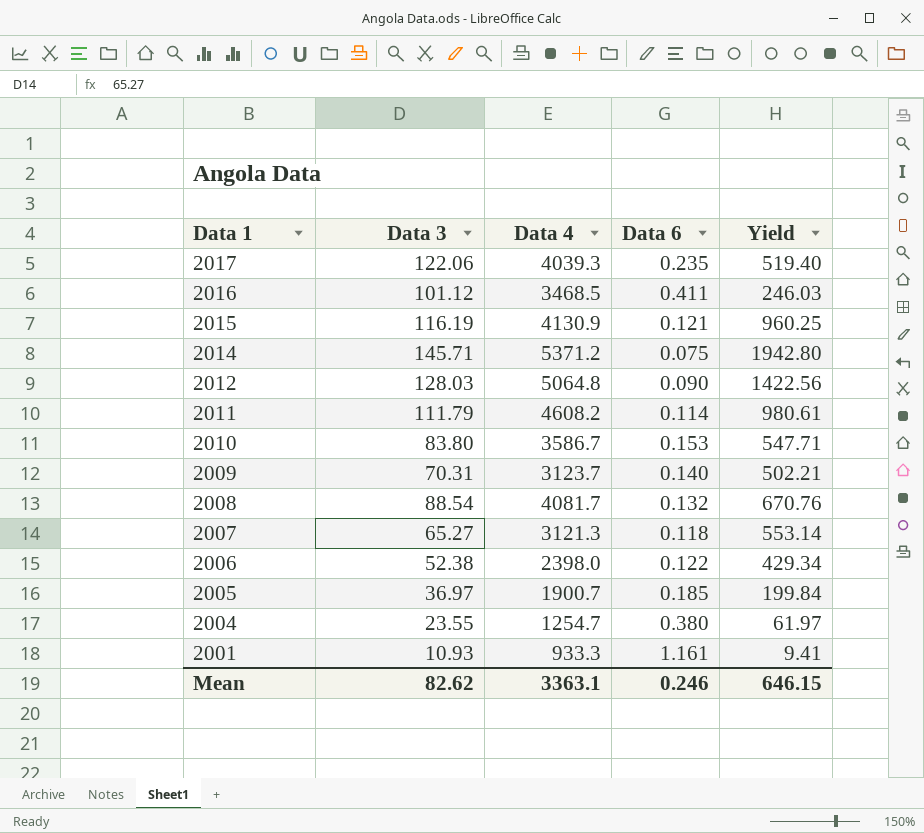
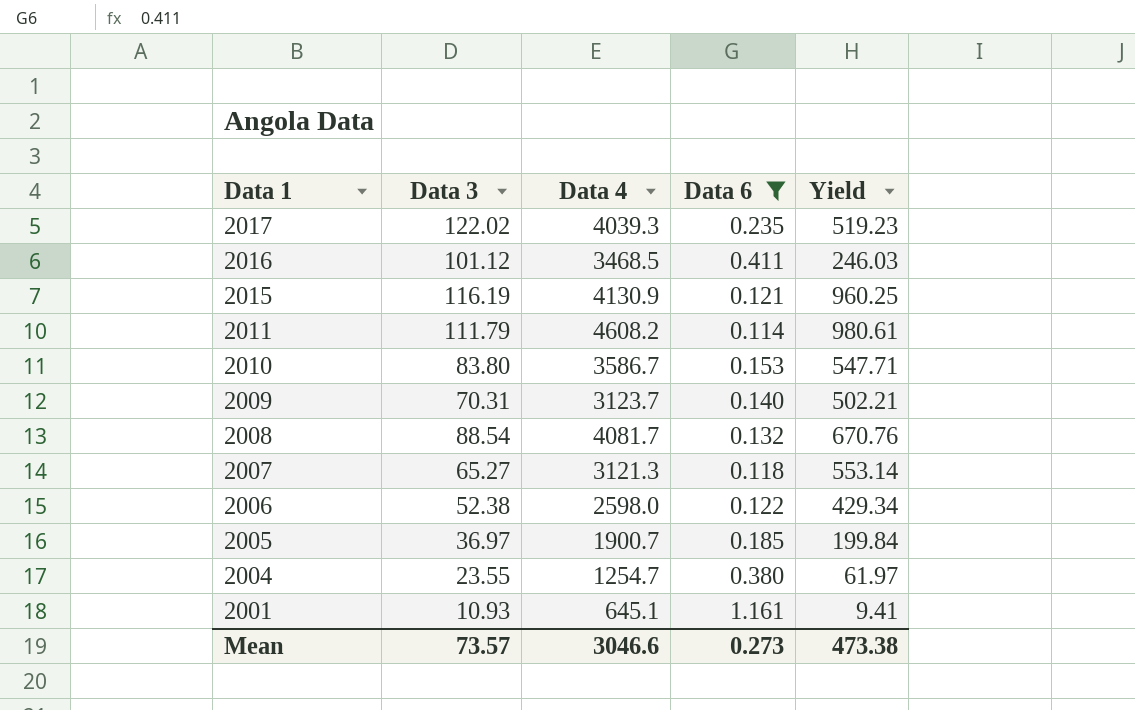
filter: none -> Data 6 >= 0.114
2017 | Data 3: 122.06 -> 122.02
2017 | Yield: 519.40 -> 519.23
2006 | Data 4: 2398.0 -> 2598.0
2001 | Data 4: 933.3 -> 645.1
Mean | Data 3: 82.62 -> 73.57
Mean | Data 4: 3363.1 -> 3046.6
Mean | Data 6: 0.246 -> 0.273
Mean | Yield: 646.15 -> 473.38

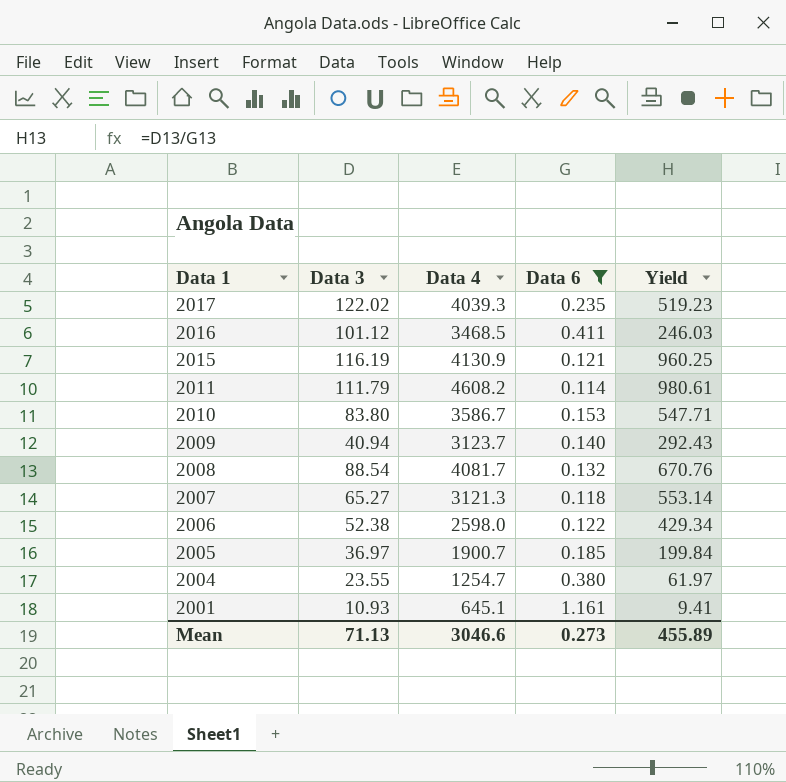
2009 | Data 3: 70.31 -> 40.94
2009 | Yield: 502.21 -> 292.43
Mean | Data 3: 73.57 -> 71.13
Mean | Yield: 473.38 -> 455.89

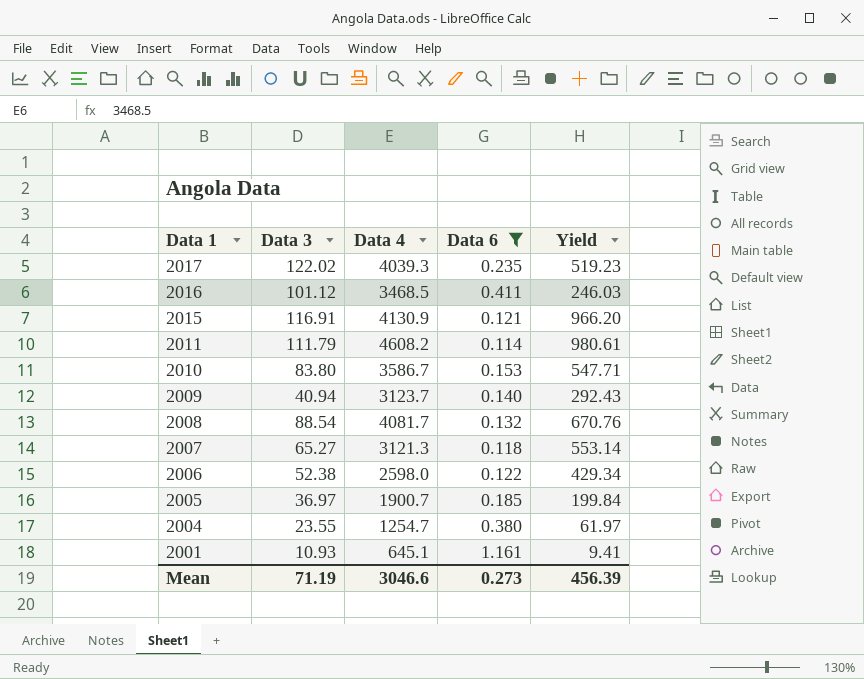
2015 | Data 3: 116.19 -> 116.91
2015 | Yield: 960.25 -> 966.20
Mean | Data 3: 71.13 -> 71.19
Mean | Yield: 455.89 -> 456.39

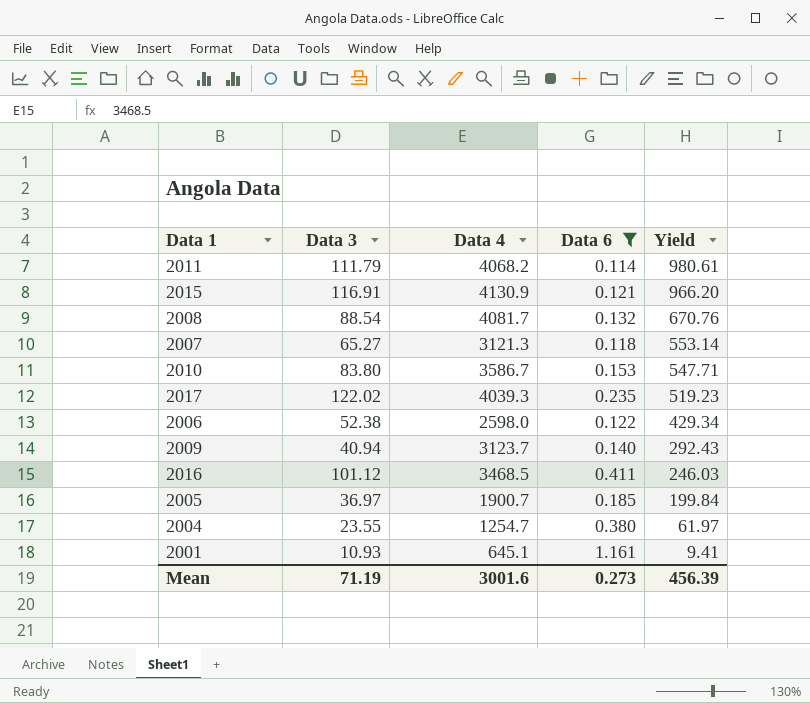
row order: Data 1 descending -> Yield descending
2011 | Data 4: 4608.2 -> 4068.2
Mean | Data 4: 3046.6 -> 3001.6

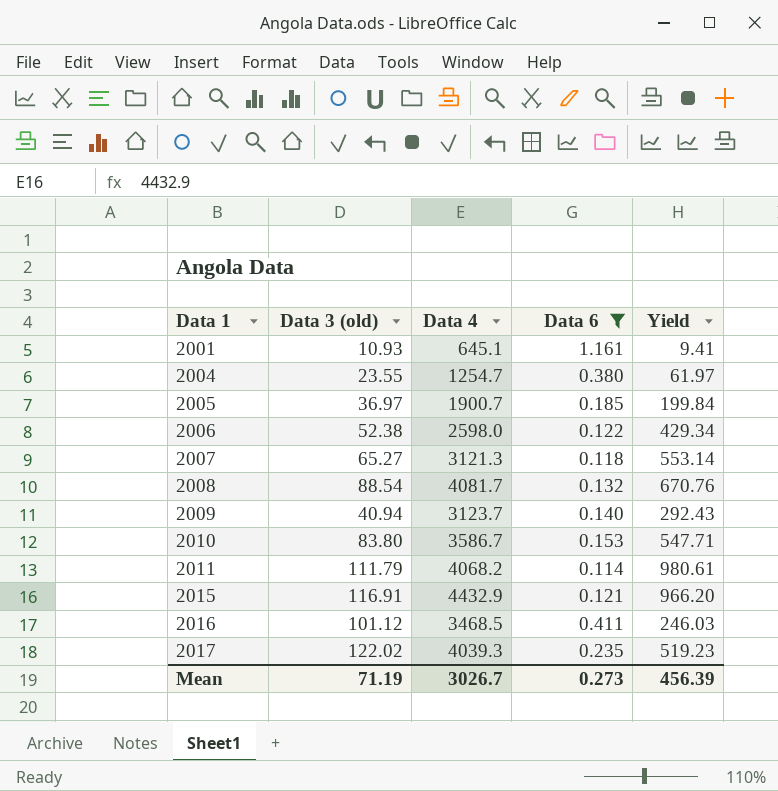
row order: Yield descending -> Data 1 ascending
column name: Data 3 -> Data 3 (old)
2015 | Data 4: 4130.9 -> 4432.9
Mean | Data 4: 3001.6 -> 3026.7

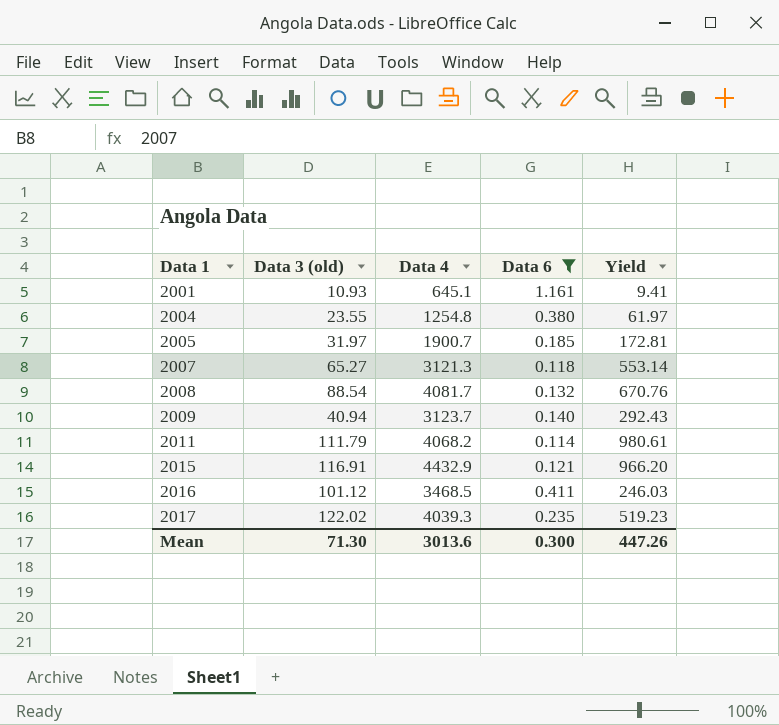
row 2006: 52.38 | 2598.0 | 0.122 | 429.34 -> none
row 2010: 83.80 | 3586.7 | 0.153 | 547.71 -> none
2004 | Data 4: 1254.7 -> 1254.8
2005 | Data 3 (old): 36.97 -> 31.97
2005 | Yield: 199.84 -> 172.81
Mean | Data 3 (old): 71.19 -> 71.30
Mean | Data 4: 3026.7 -> 3013.6
Mean | Data 6: 0.273 -> 0.300
Mean | Yield: 456.39 -> 447.26

